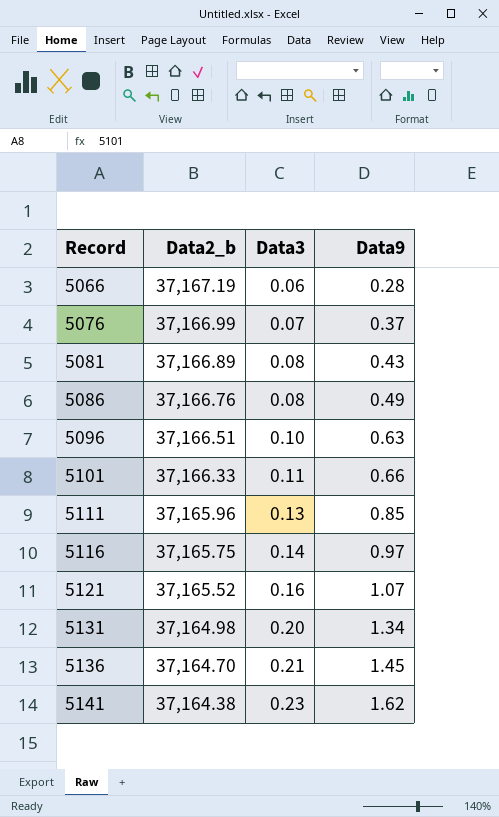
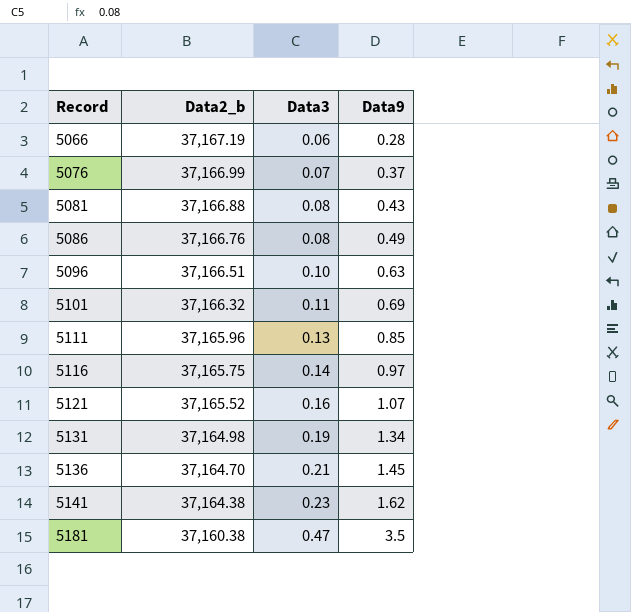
5081 | Data2_b: 37,166.89 -> 37,166.88
5101 | Data2_b: 37,166.33 -> 37,166.32
5101 | Data9: 0.66 -> 0.69
5131 | Data3: 0.20 -> 0.19
row 5181: none -> 37,160.38 | 0.47 | 3.5

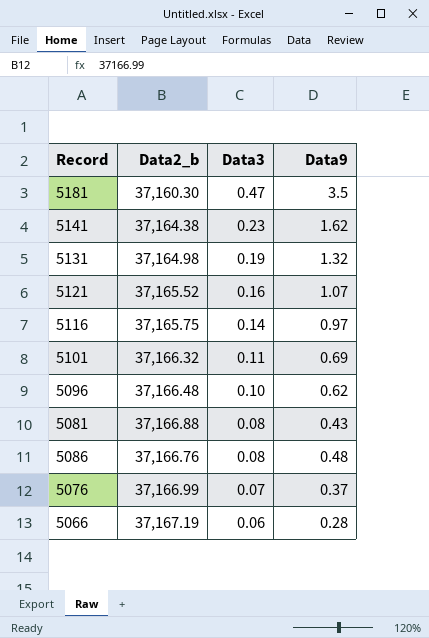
row order: Record ascending -> Data3 descending
row 5111: 37,165.96 | 0.13 | 0.85 -> none
row 5136: 37,164.70 | 0.21 | 1.45 -> none
5181 | Data2_b: 37,160.38 -> 37,160.30
5131 | Data9: 1.34 -> 1.32
5096 | Data2_b: 37,166.51 -> 37,166.48
5096 | Data9: 0.63 -> 0.62
5086 | Data9: 0.49 -> 0.48

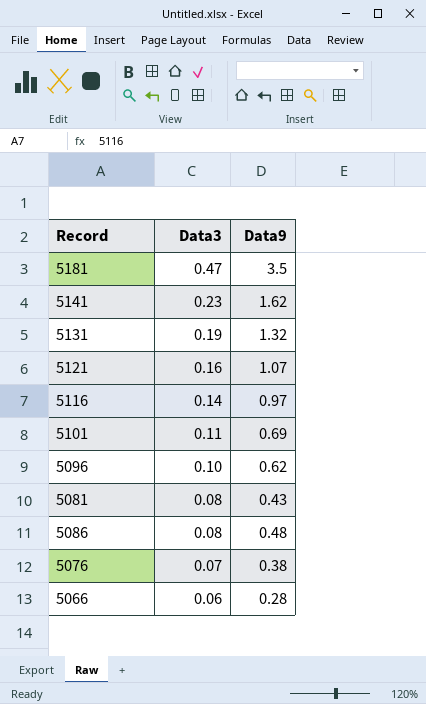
column Data2_b | position: 2 -> none
5076 | Data9: 0.37 -> 0.38

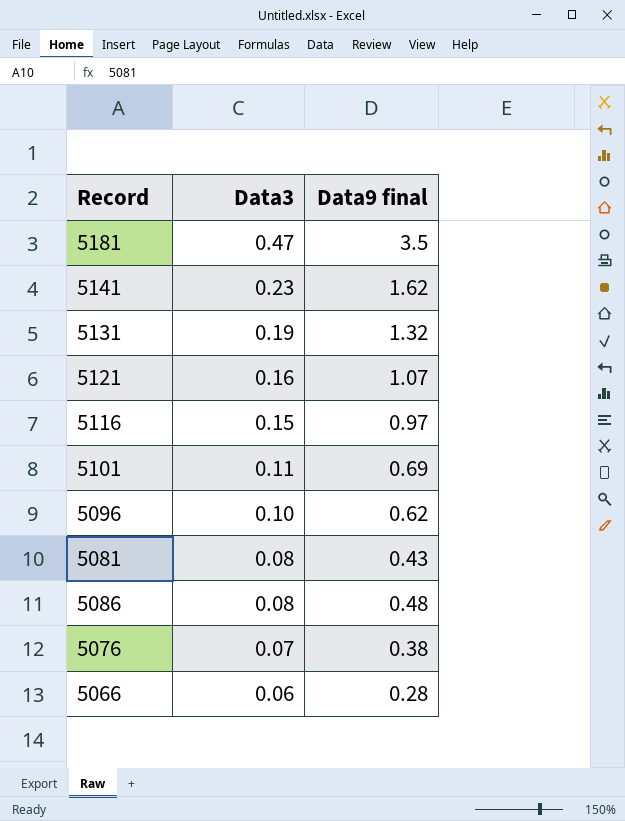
column name: Data9 -> Data9 final
5116 | Data3: 0.14 -> 0.15

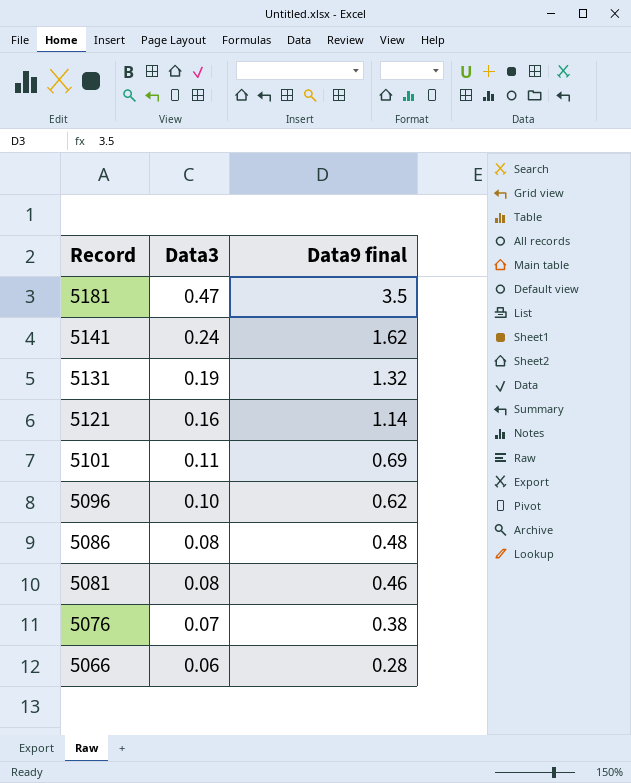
row order: Data3 descending -> Record descending
row 5116: 0.15 | 0.97 -> none
5141 | Data3: 0.23 -> 0.24
5121 | Data9 final: 1.07 -> 1.14
5081 | Data9 final: 0.43 -> 0.46

